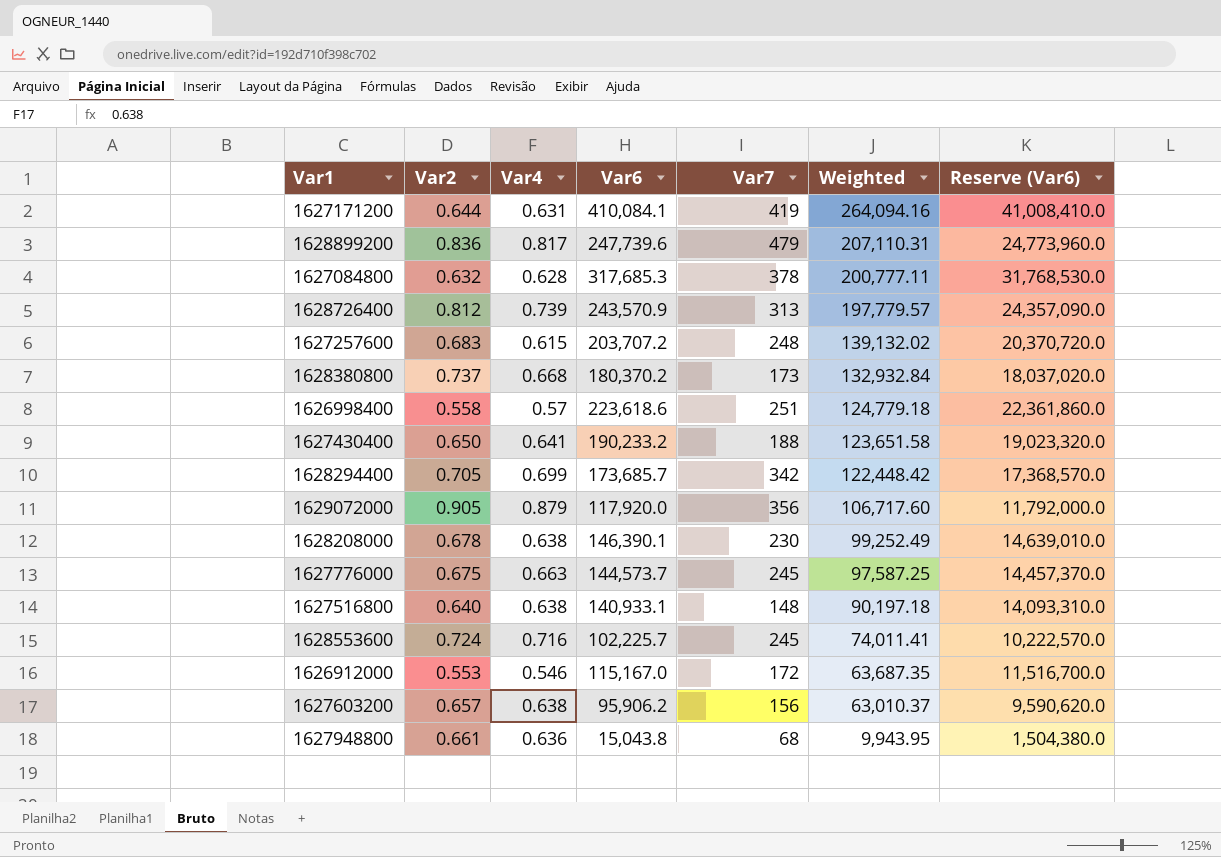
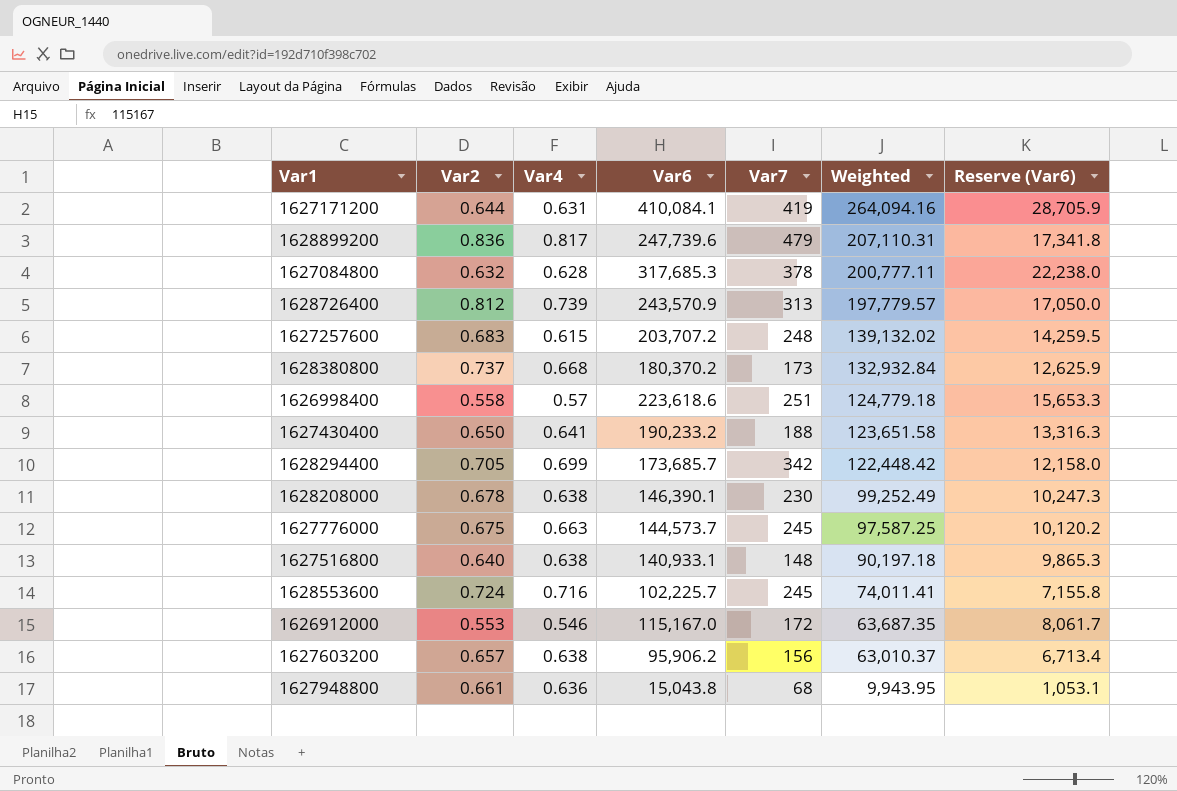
column Reserve (Var6) | formula: [Var6] * 100 -> [Var6] * 0.07
row 1629072000: 0.905 | 0.879 | 117,920.0 | 356 | 106,717.60 | 11,792,000.0 -> none

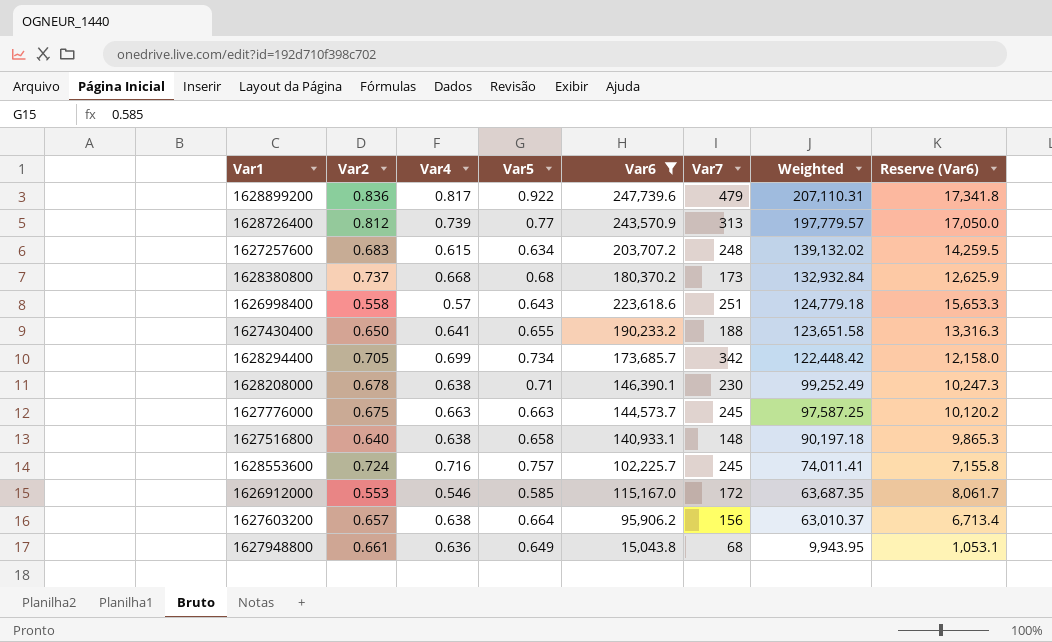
filter: none -> Var6 <= 247,739.6
column Var5 | position: none -> 4

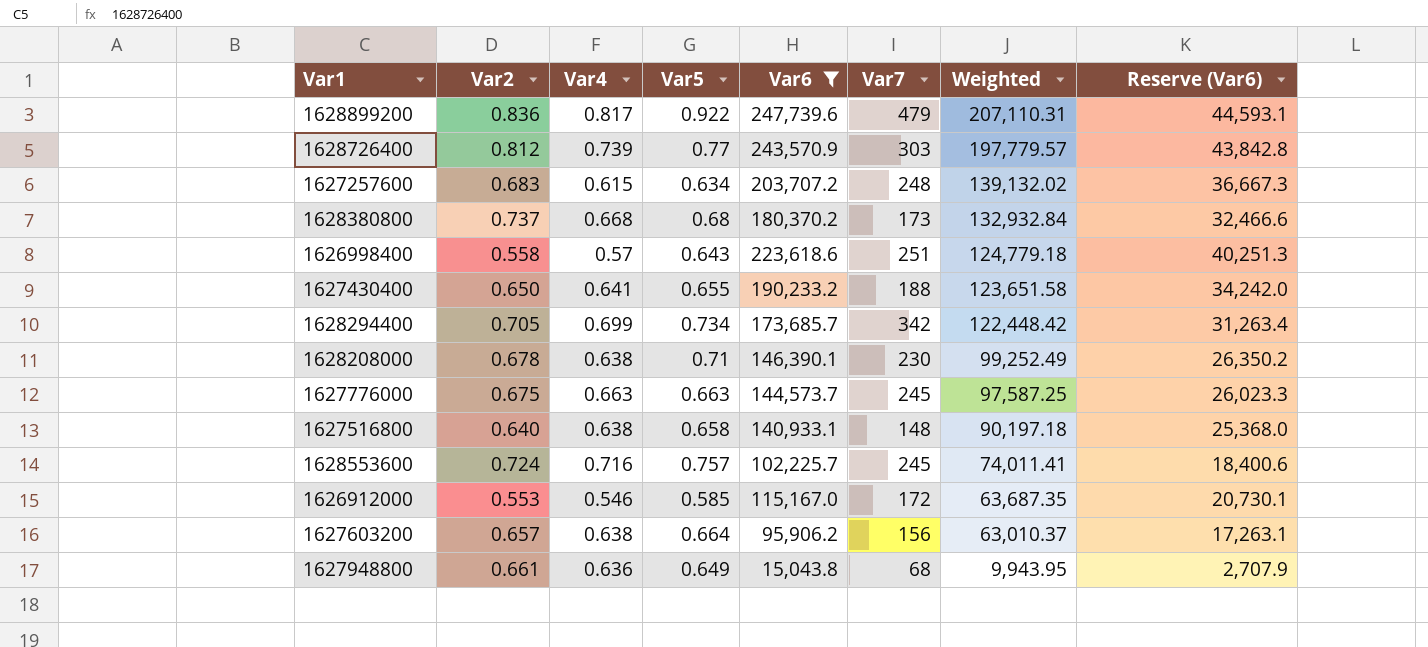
column Reserve (Var6) | formula: [Var6] * 0.07 -> [Var6] * 0.18
1628726400 | Var7: 313 -> 303

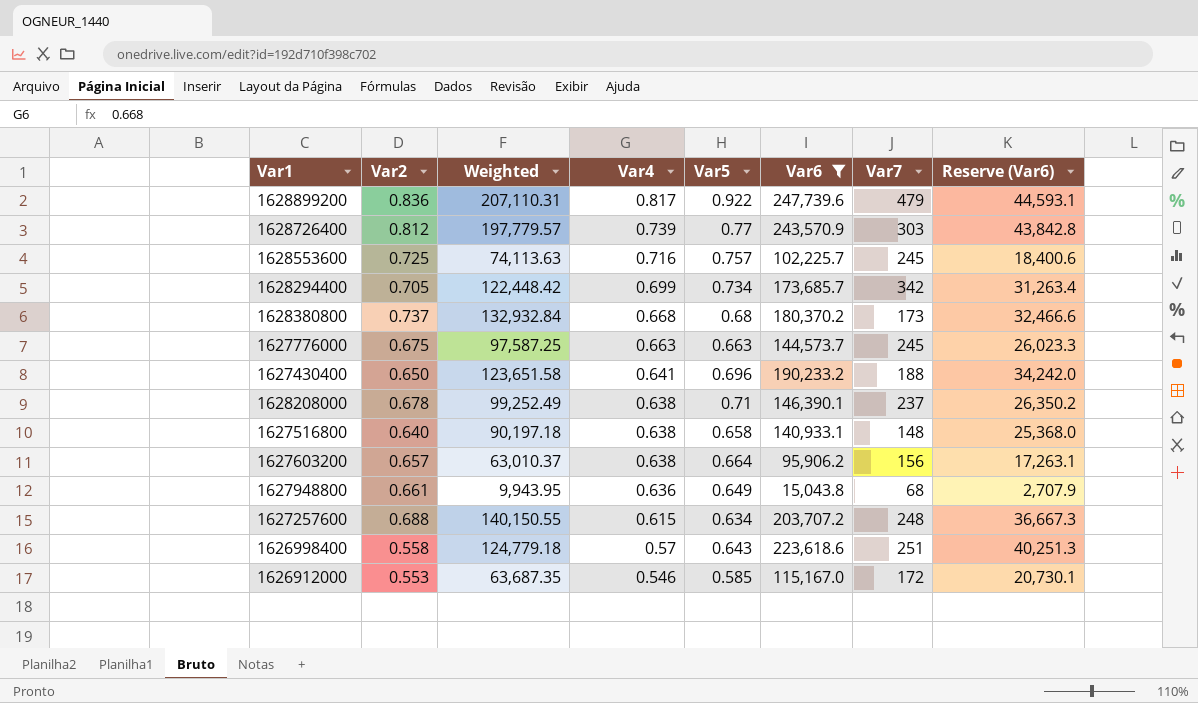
row order: Weighted descending -> Var4 descending
column Weighted | position: 7 -> 3
1628553600 | Var2: 0.724 -> 0.725
1628553600 | Weighted: 74,011.41 -> 74,113.63
1627430400 | Var5: 0.655 -> 0.696
1628208000 | Var7: 230 -> 237
1627257600 | Var2: 0.683 -> 0.688
1627257600 | Weighted: 139,132.02 -> 140,150.55

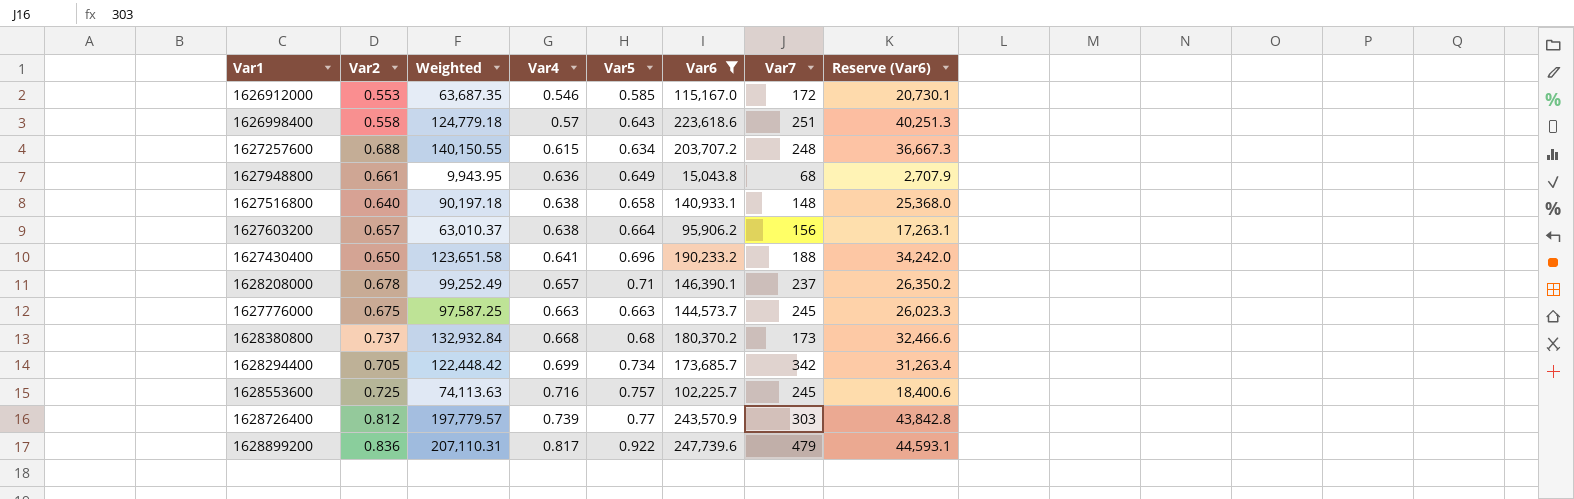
row order: Var4 descending -> Var4 ascending
1628208000 | Var4: 0.638 -> 0.657

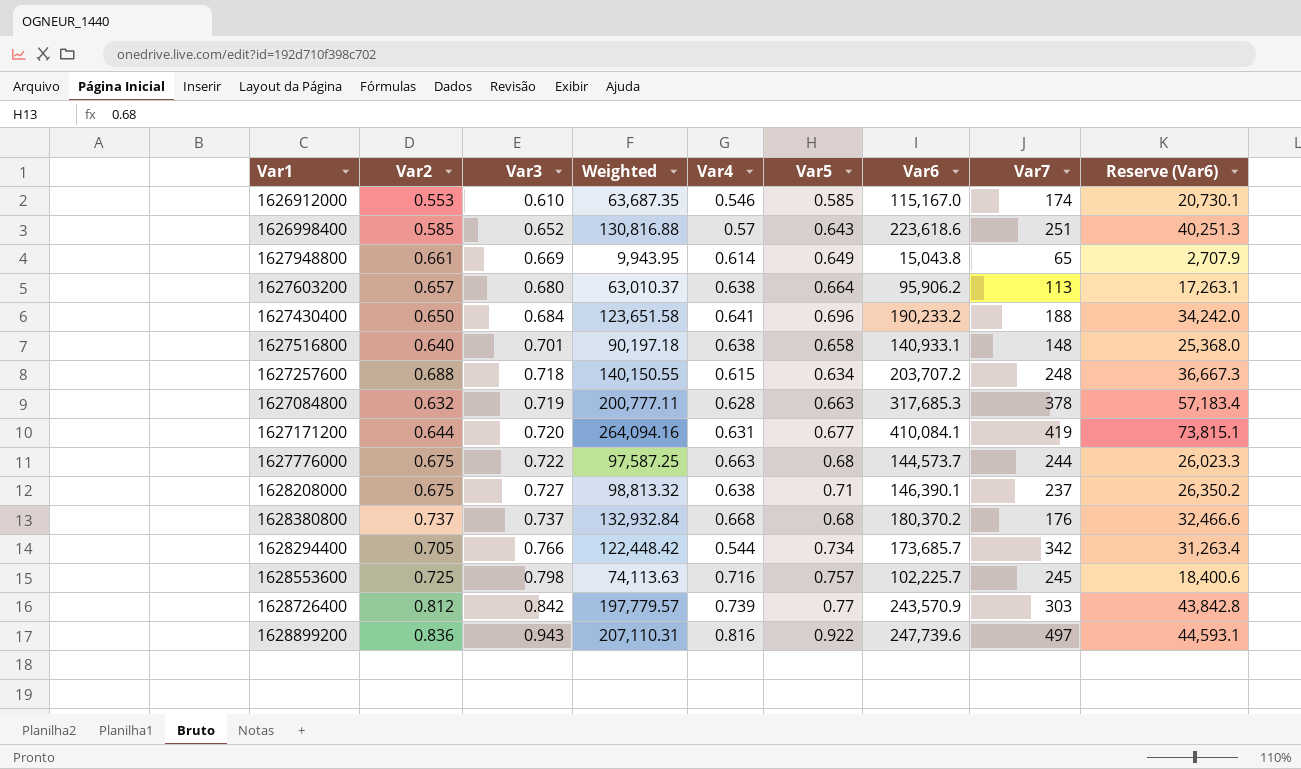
filter: Var6 <= 247,739.6 -> none
row order: Var4 ascending -> Var3 ascending
column Var3 | position: none -> 3
1626912000 | Var7: 172 -> 174
1626998400 | Var2: 0.558 -> 0.585
1626998400 | Weighted: 124,779.18 -> 130,816.88
1627948800 | Var4: 0.636 -> 0.614
1627948800 | Var7: 68 -> 65
1627603200 | Var7: 156 -> 113
1627776000 | Var5: 0.663 -> 0.68
1627776000 | Var7: 245 -> 244
1628208000 | Var2: 0.678 -> 0.675
1628208000 | Weighted: 99,252.49 -> 98,813.32
1628208000 | Var4: 0.657 -> 0.638
1628380800 | Var7: 173 -> 176
1628294400 | Var4: 0.699 -> 0.544
1628899200 | Var4: 0.817 -> 0.816
1628899200 | Var7: 479 -> 497

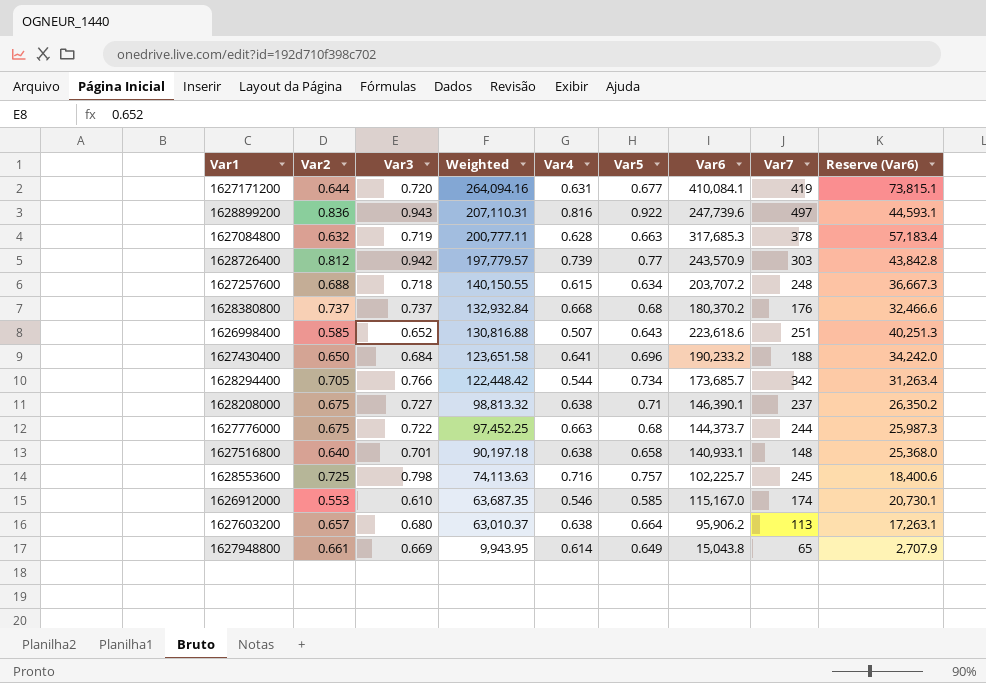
row order: Var3 ascending -> Weighted descending
1628726400 | Var3: 0.842 -> 0.942
1626998400 | Var4: 0.57 -> 0.507
1627776000 | Weighted: 97,587.25 -> 97,452.25
1627776000 | Var6: 144,573.7 -> 144,373.7
1627776000 | Reserve (Var6): 26,023.3 -> 25,987.3

